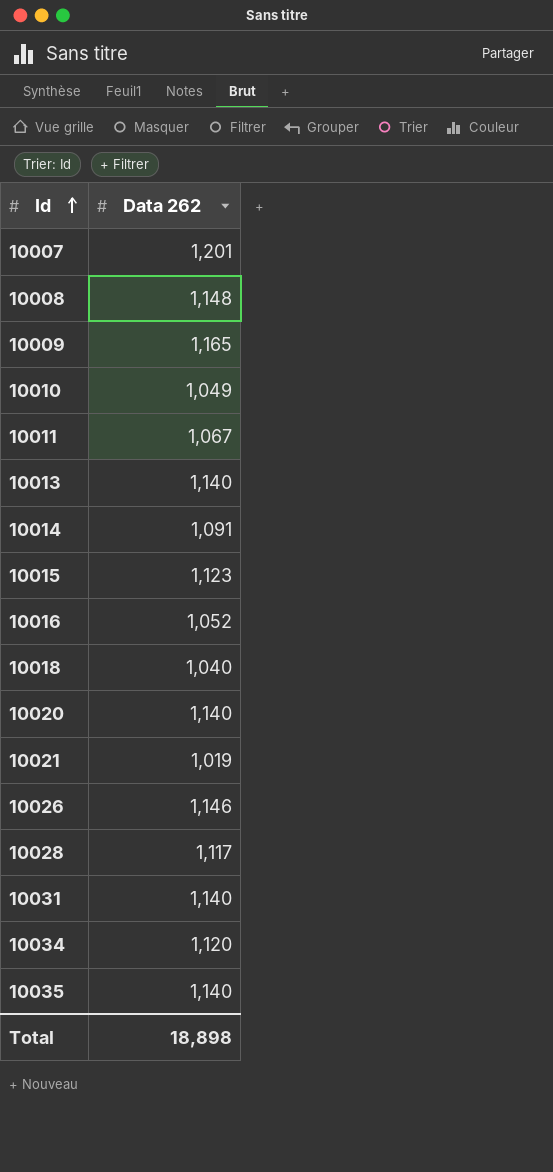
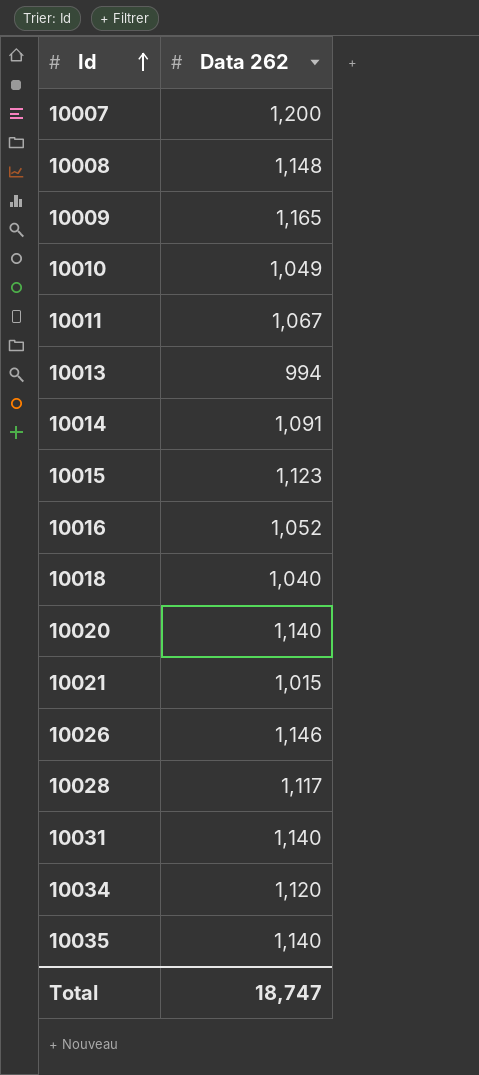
10007 | Data 262: 1,201 -> 1,200
10013 | Data 262: 1,140 -> 994
10021 | Data 262: 1,019 -> 1,015
Total | Data 262: 18,898 -> 18,747

